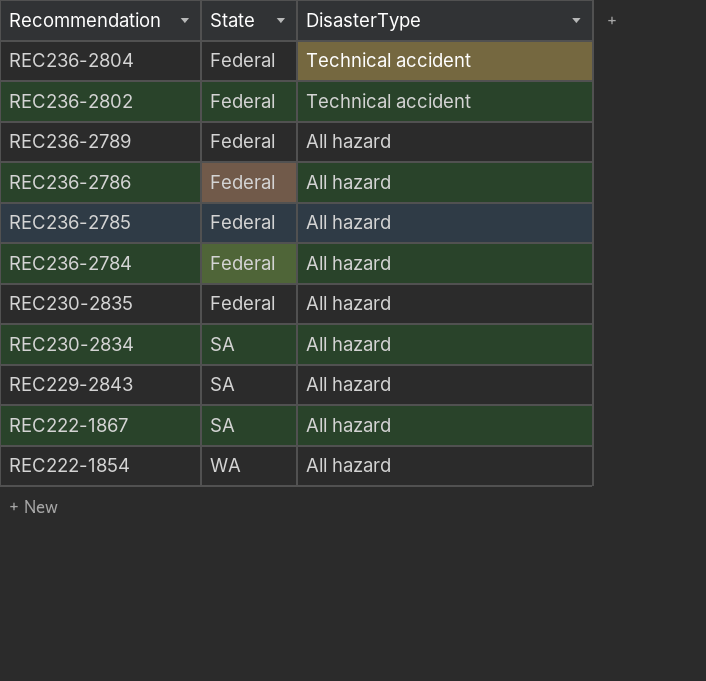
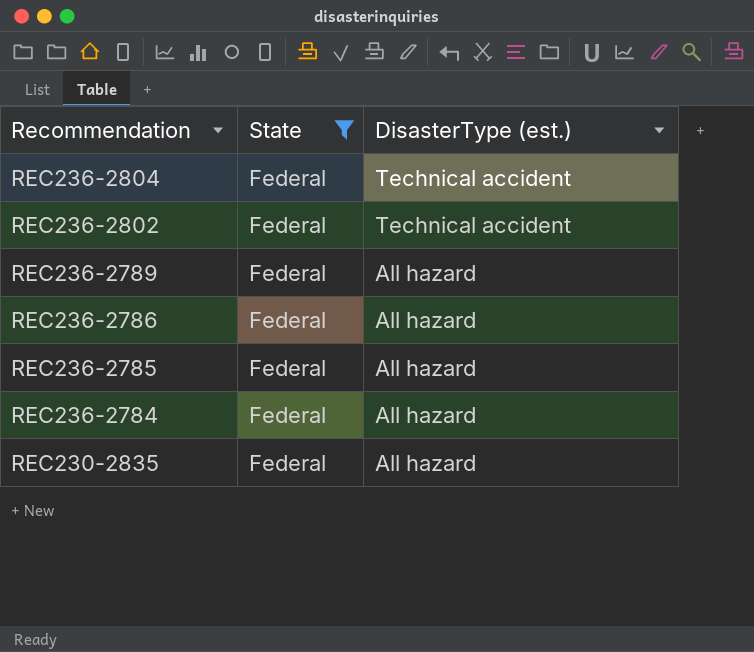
filter: none -> State = Federal
column name: DisasterType -> DisasterType (est.)

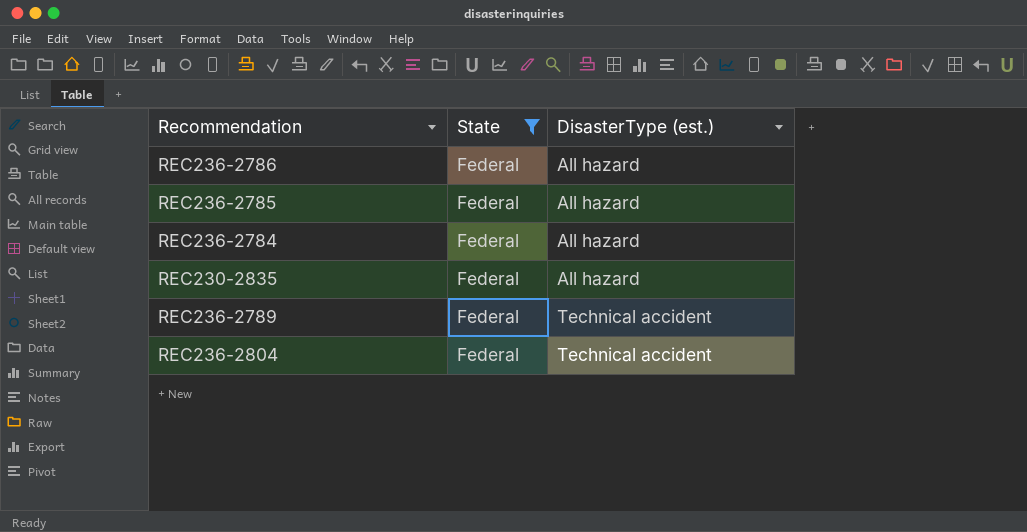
row order: Recommendation descending -> DisasterType (est.) ascending
row REC236-2802: Federal | Technical accident -> none
REC236-2789 | DisasterType (est.): All hazard -> Technical accident

